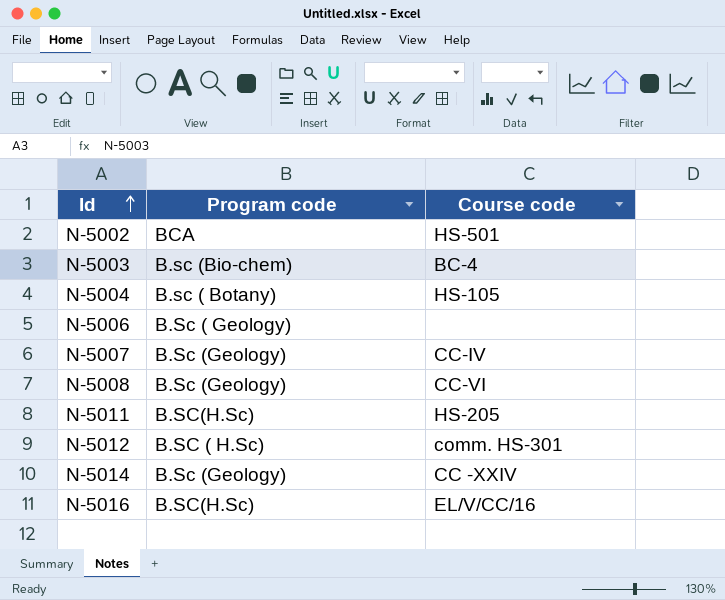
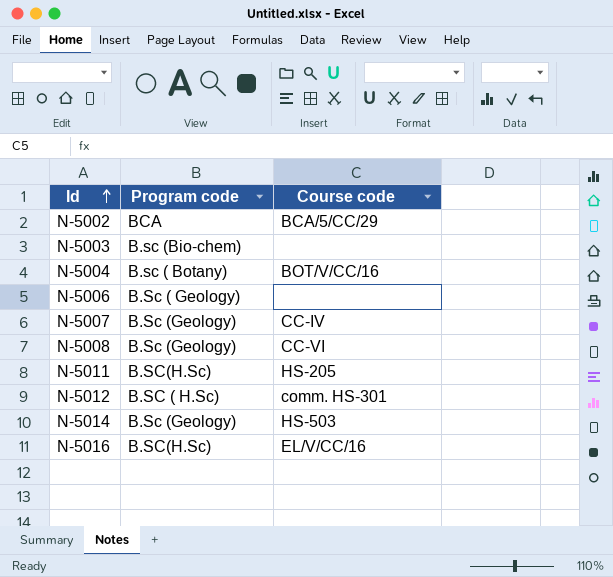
N-5002 | Course code: HS-501 -> BCA/5/CC/29
N-5003 | Course code: BC-4 -> none
N-5004 | Course code: HS-105 -> BOT/V/CC/16
N-5014 | Course code: CC -XXIV -> HS-503

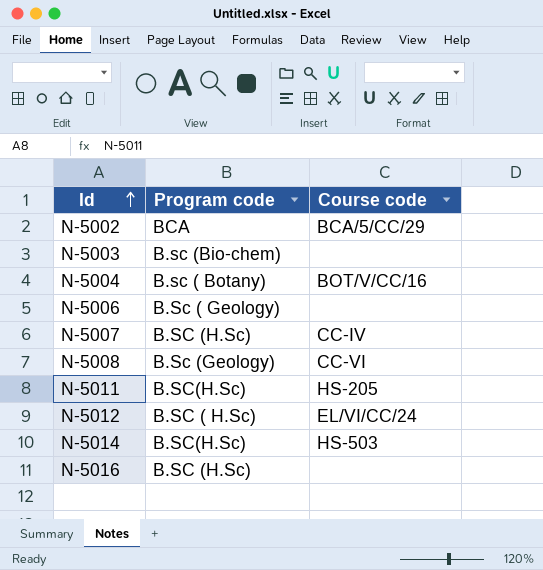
N-5007 | Program code: B.Sc (Geology) -> B.SC (H.Sc)
N-5012 | Course code: comm. HS-301 -> EL/VI/CC/24
N-5014 | Program code: B.Sc (Geology) -> B.SC(H.Sc)
N-5016 | Program code: B.SC(H.Sc) -> B.SC (H.Sc)
N-5016 | Course code: EL/V/CC/16 -> none

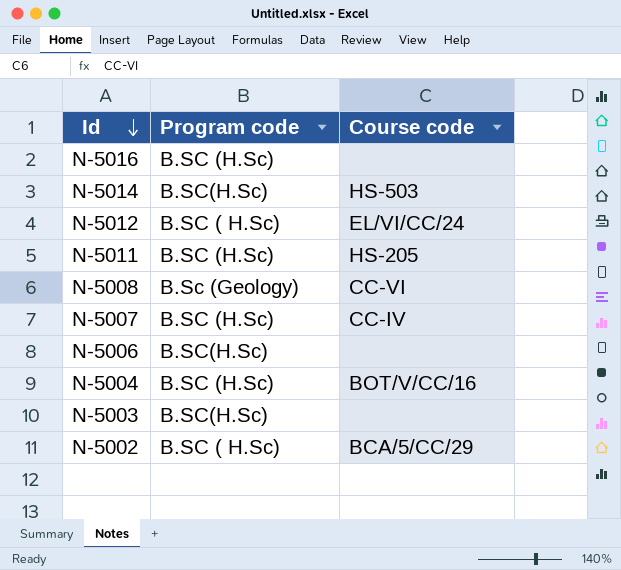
row order: Id ascending -> Id descending
N-5011 | Program code: B.SC(H.Sc) -> B.SC (H.Sc)
N-5006 | Program code: B.Sc ( Geology) -> B.SC(H.Sc)
N-5004 | Program code: B.sc ( Botany) -> B.SC (H.Sc)
N-5003 | Program code: B.sc (Bio-chem) -> B.SC(H.Sc)
N-5002 | Program code: BCA -> B.SC ( H.Sc)

